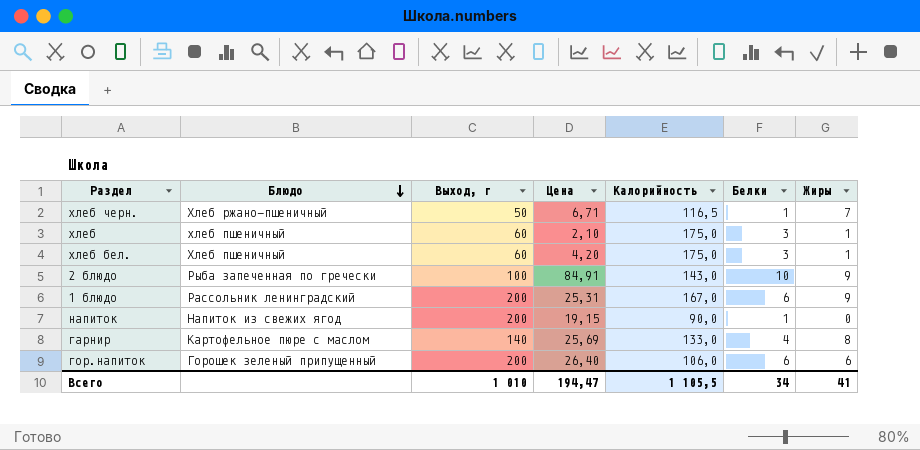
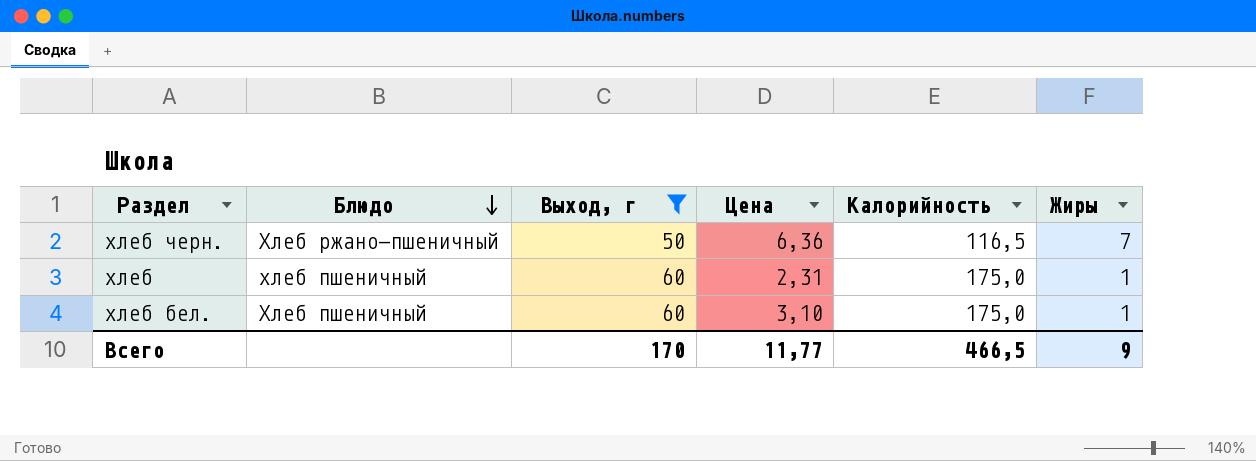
filter: none -> Выход, г <= 60
column Белки | position: 6 -> none
хлеб черн. | Цена: 6,71 -> 6,36
хлеб | Цена: 2,10 -> 2,31
хлеб бел. | Цена: 4,20 -> 3,10
Всего | Выход, г: 1 010 -> 170
Всего | Цена: 194,47 -> 11,77
Всего | Калорийность: 1 105,5 -> 466,5
Всего | Жиры: 41 -> 9

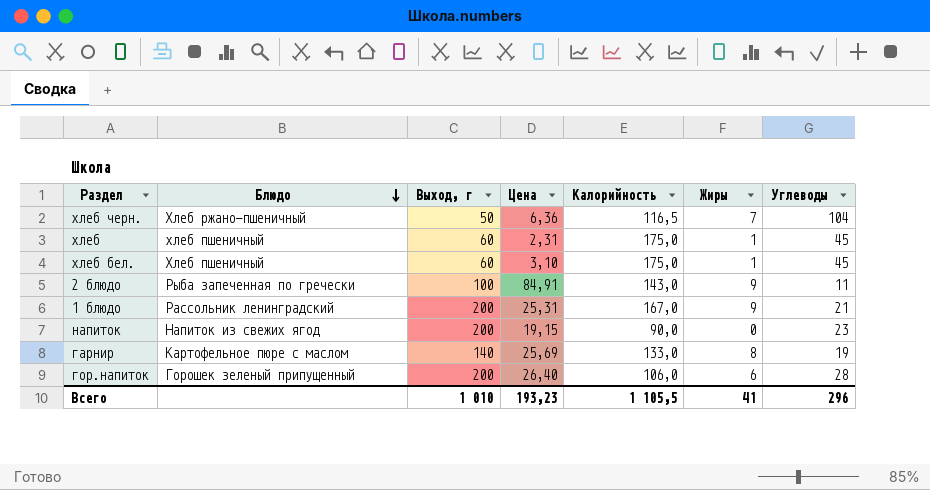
filter: Выход, г <= 60 -> none
column Углеводы | position: none -> 7
Всего | Выход, г: 170 -> 1 010
Всего | Цена: 11,77 -> 193,23
Всего | Калорийность: 466,5 -> 1 105,5
Всего | Жиры: 9 -> 41

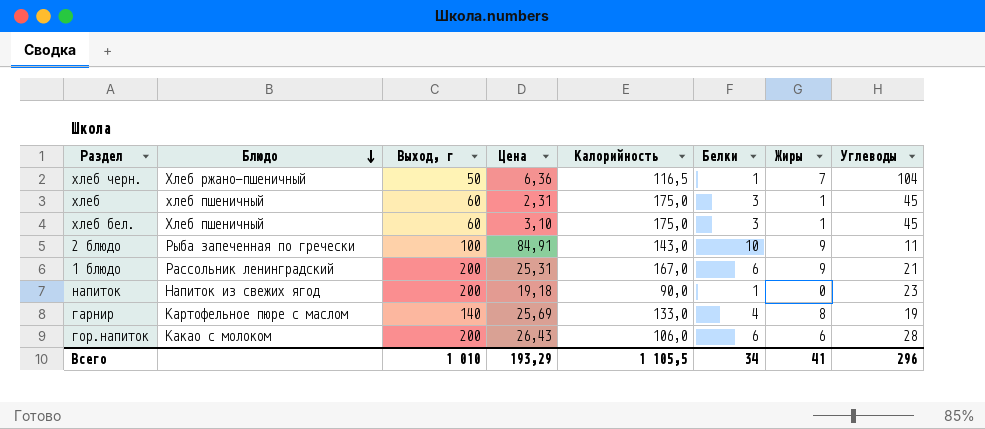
column Белки | position: none -> 6
напиток | Цена: 19,15 -> 19,18
гор.напиток | Блюдо: Горошек зеленый припущенный -> Какао с молоком
гор.напиток | Цена: 26,40 -> 26,43
Всего | Цена: 193,23 -> 193,29

